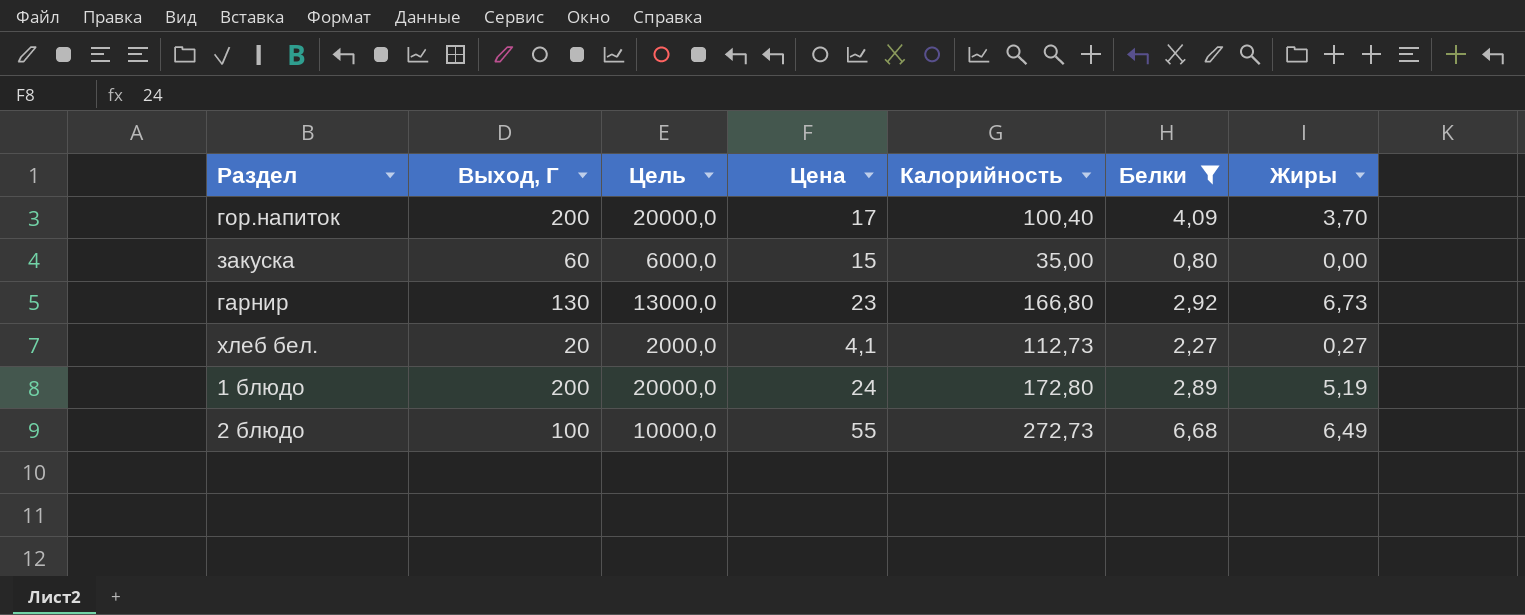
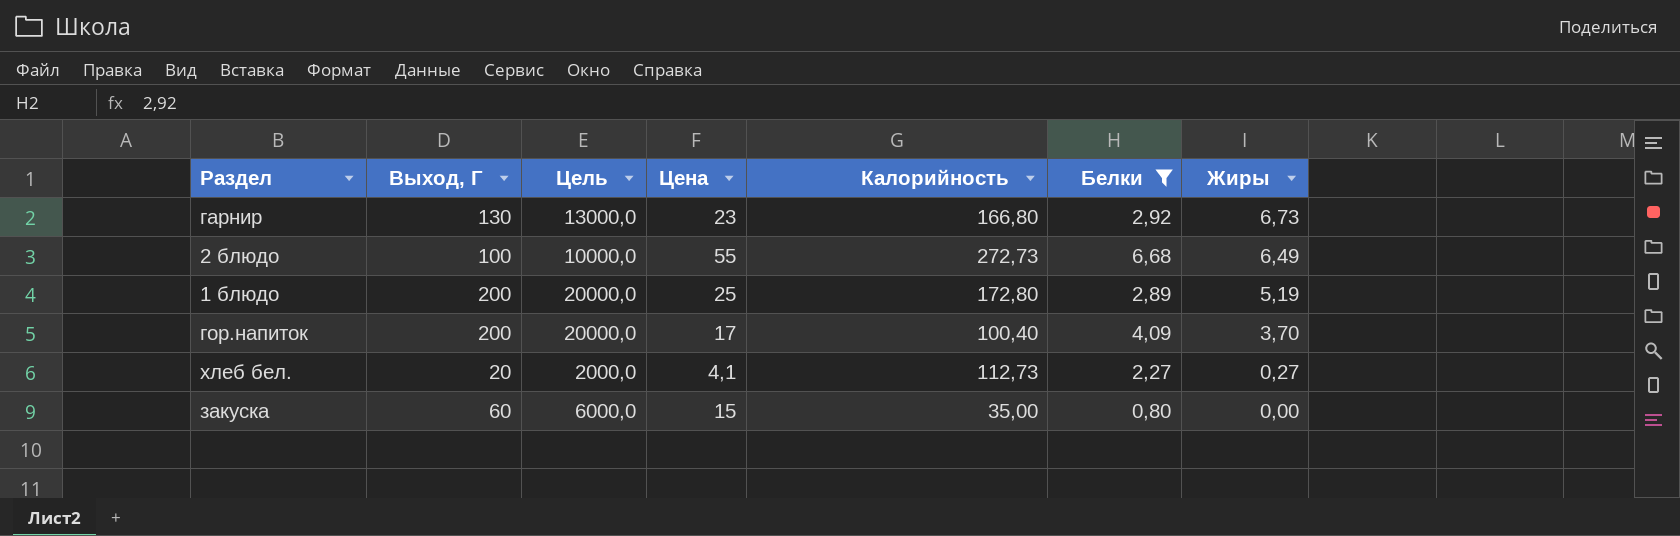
row order: none -> Жиры descending
1 блюдо | Цена: 24 -> 25

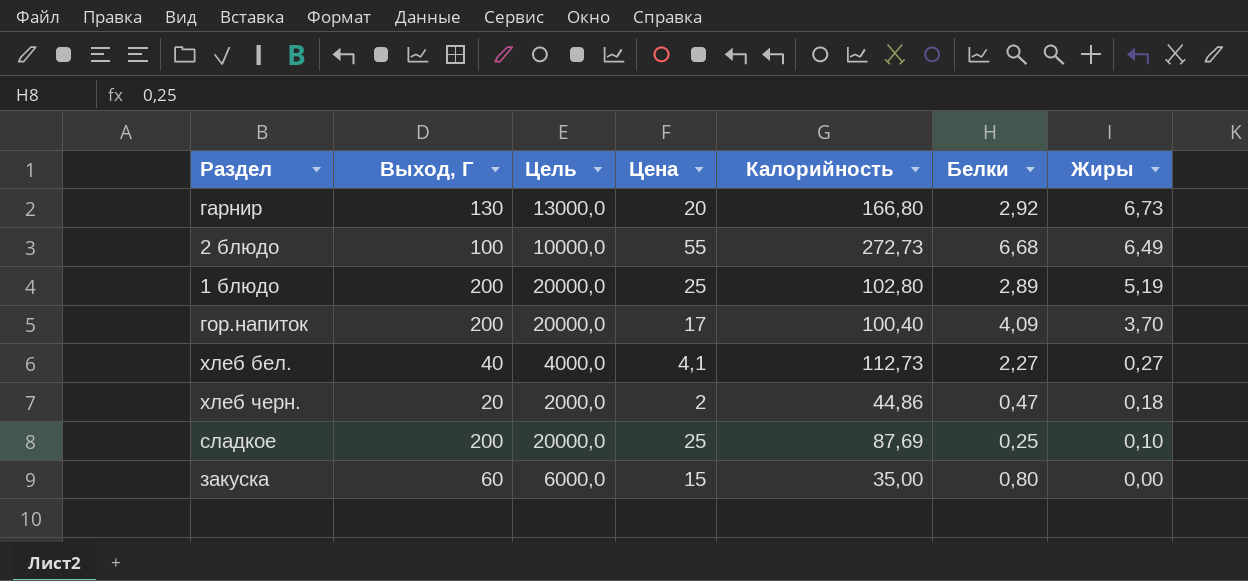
filter: Белки >= 0,80 -> none
гарнир | Цена: 23 -> 20
1 блюдо | Калорийность: 172,80 -> 102,80
хлеб бел. | Выход, Г: 20 -> 40
хлеб бел. | Цель: 2000,0 -> 4000,0

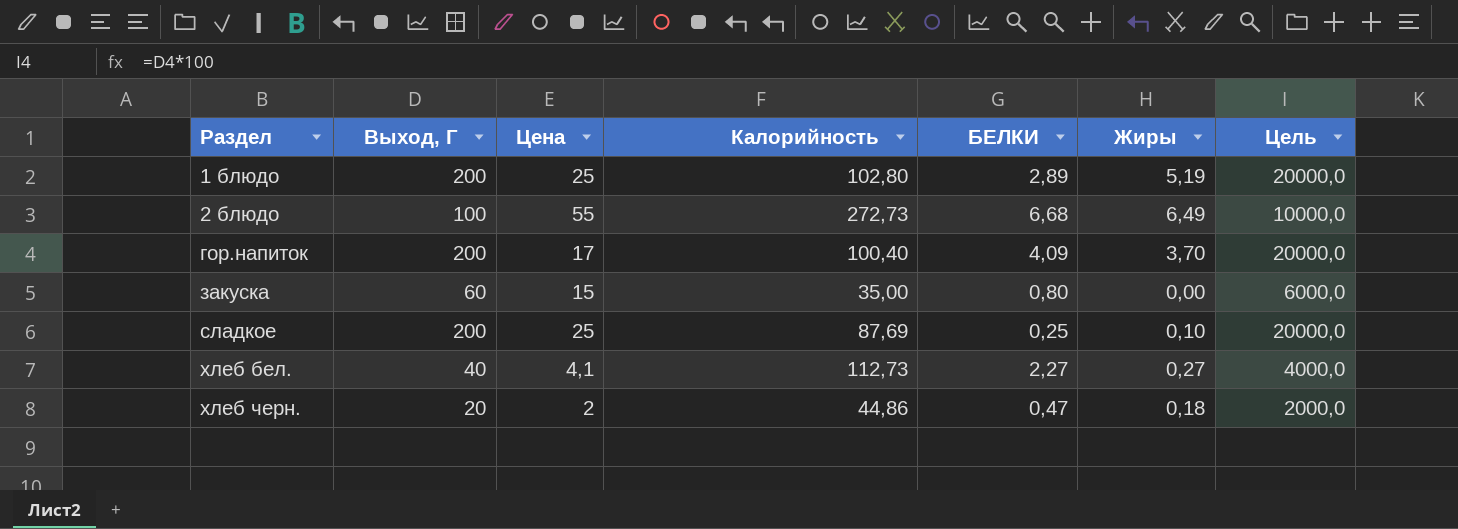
row order: Жиры descending -> Раздел ascending
column name: Белки -> БЕЛКИ
column Цель | position: 3 -> 7
row гарнир: 130 | 13000,0 | 20 | 166,80 | 2,92 | 6,73 -> none

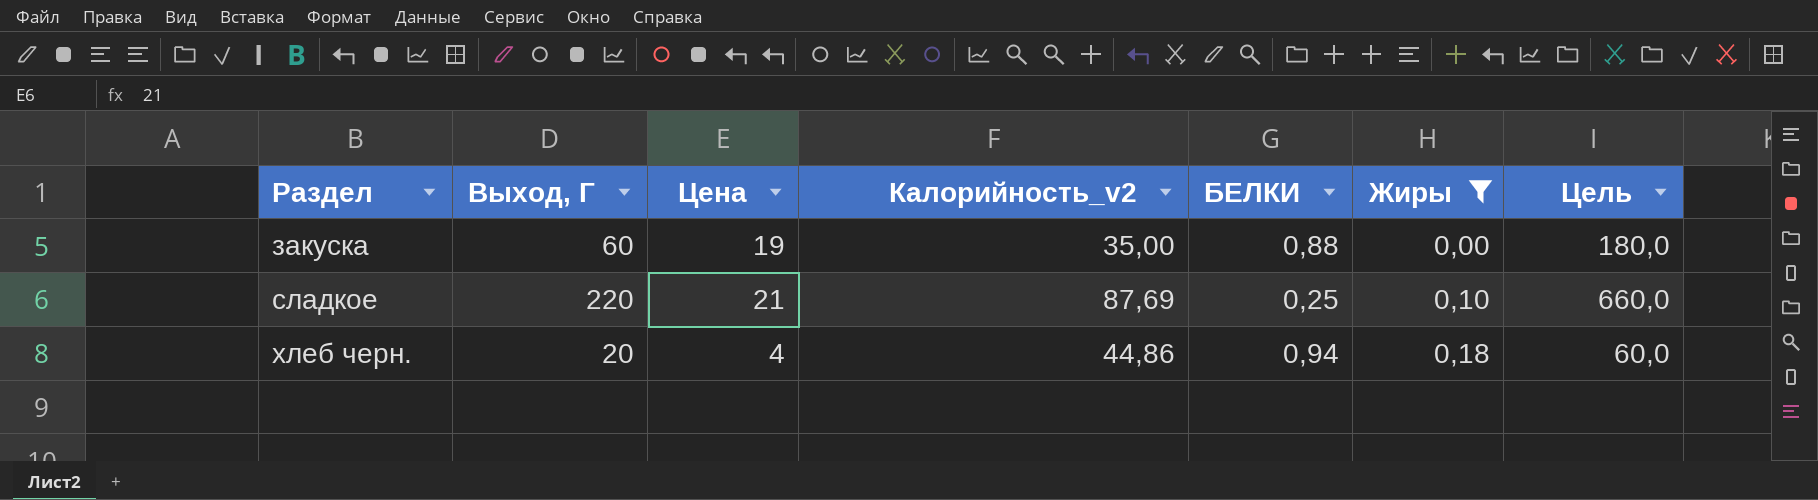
filter: none -> Жиры <= 0,18
column name: Калорийность -> Калорийность_v2
column Цель | formula: [Выход, Г] * 100 -> [Выход, Г] * 3
закуска | Цена: 15 -> 19
закуска | БЕЛКИ: 0,80 -> 0,88
сладкое | Выход, Г: 200 -> 220
сладкое | Цена: 25 -> 21
хлеб черн. | Цена: 2 -> 4
хлеб черн. | БЕЛКИ: 0,47 -> 0,94

